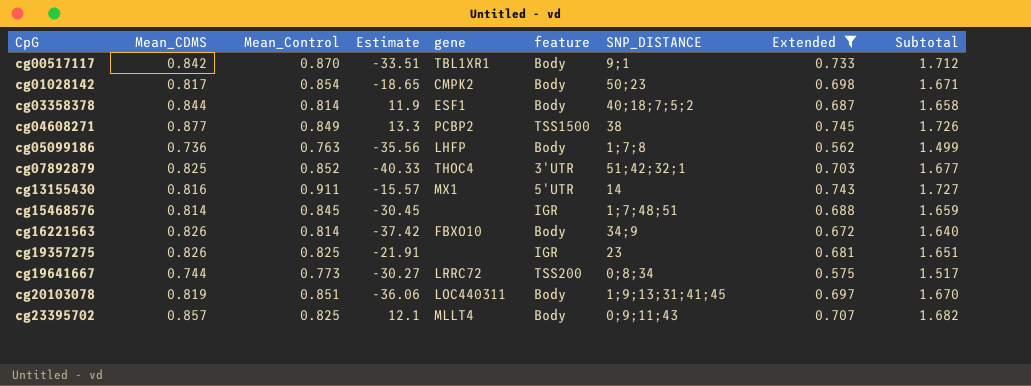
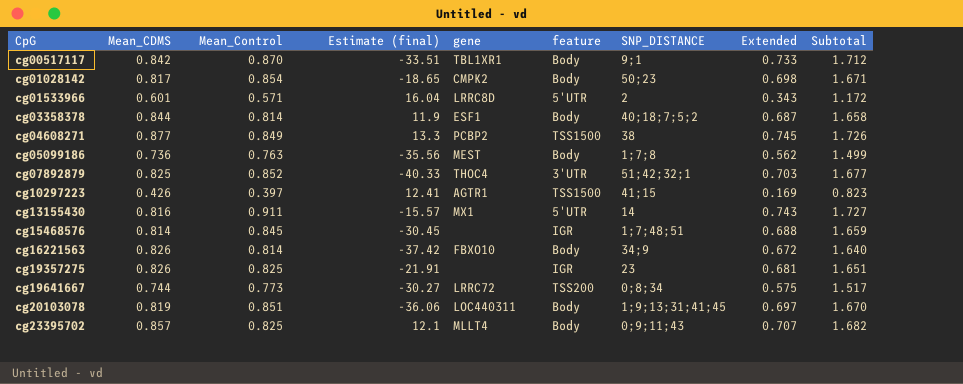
filter: Extended >= 0.562 -> none
column name: Estimate -> Estimate (final)
cg05099186 | gene: LHFP -> MEST

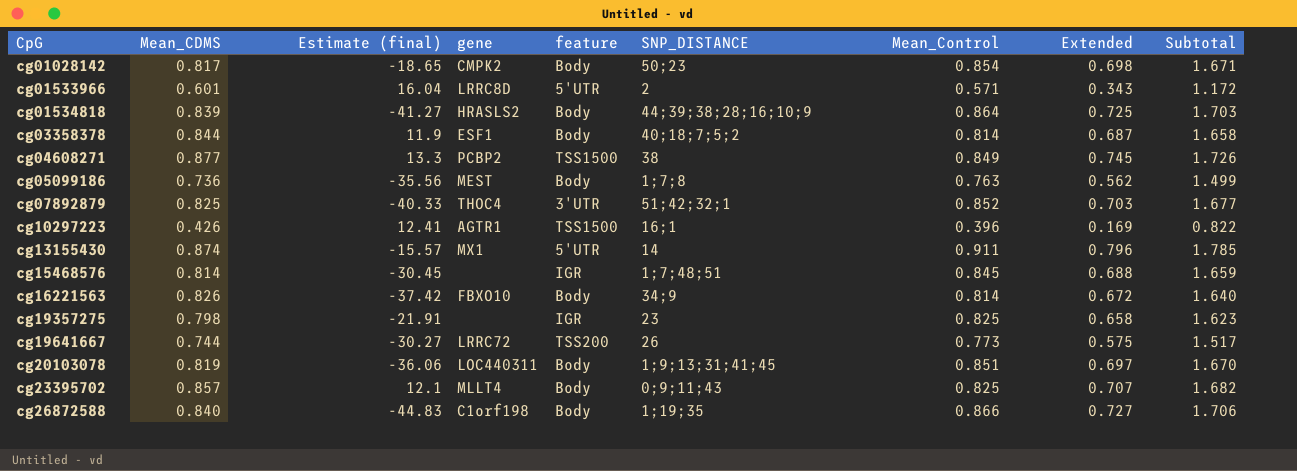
column Mean_Control | position: 3 -> 7
row cg00517117: 0.842 | 0.870 | -33.51 | TBL1XR1 | Body | 9;1 | 0.733 | 1.712 -> none
row cg01534818: none -> 0.839 | -41.27 | HRASLS2 | Body | 44;39;38;28;16;10;9 | 0.864 | 0.725 | 1.703
cg10297223 | SNP_DISTANCE: 41;15 -> 16;1
cg10297223 | Mean_Control: 0.397 -> 0.396
cg10297223 | Subtotal: 0.823 -> 0.822
cg13155430 | Mean_CDMS: 0.816 -> 0.874
cg13155430 | Extended: 0.743 -> 0.796
cg13155430 | Subtotal: 1.727 -> 1.785
cg19357275 | Mean_CDMS: 0.826 -> 0.798
cg19357275 | Extended: 0.681 -> 0.658
cg19357275 | Subtotal: 1.651 -> 1.623
cg19641667 | SNP_DISTANCE: 0;8;34 -> 26
row cg26872588: none -> 0.840 | -44.83 | C1orf198 | Body | 1;19;35 | 0.866 | 0.727 | 1.706

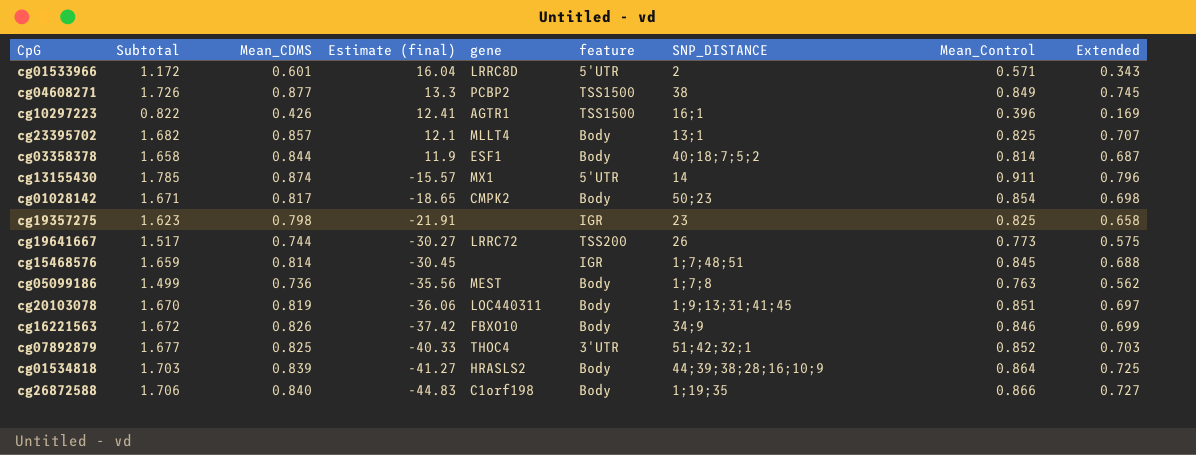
row order: CpG ascending -> Estimate (final) descending
column Subtotal | position: 9 -> 2
cg23395702 | SNP_DISTANCE: 0;9;11;43 -> 13;1
cg16221563 | Subtotal: 1.640 -> 1.672
cg16221563 | Mean_Control: 0.814 -> 0.846
cg16221563 | Extended: 0.672 -> 0.699

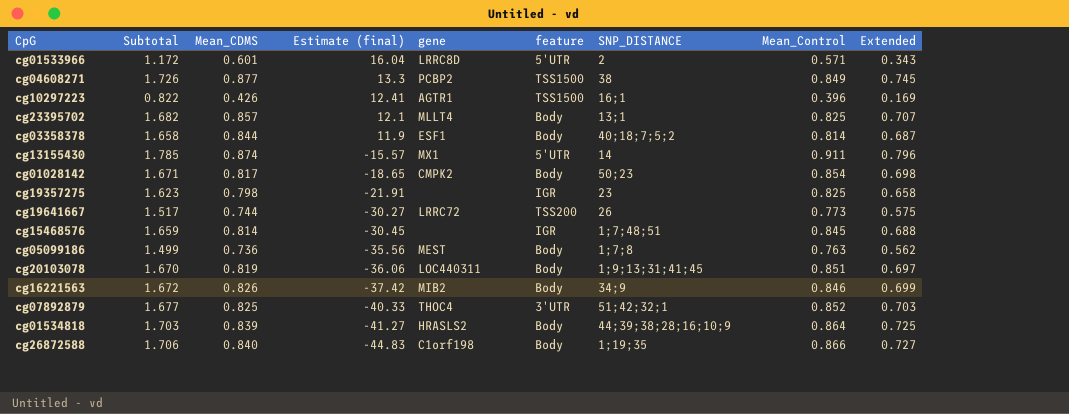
cg16221563 | gene: FBXO10 -> MIB2

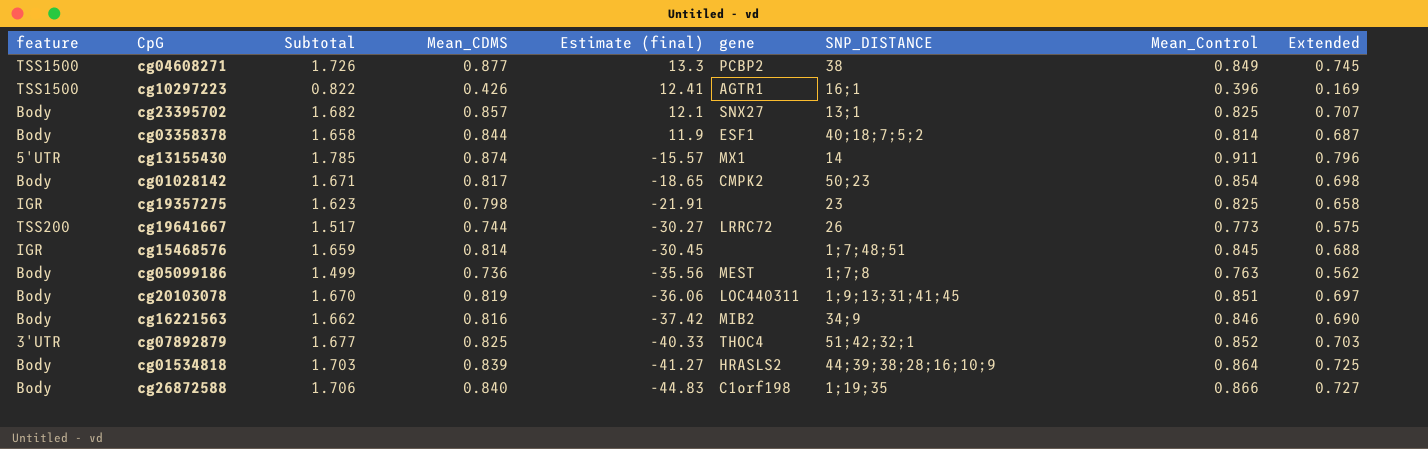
column feature | position: 6 -> 1
row cg01533966: 1.172 | 0.601 | 16.04 | LRRC8D | 5'UTR | 2 | 0.571 | 0.343 -> none
cg23395702 | gene: MLLT4 -> SNX27
cg16221563 | Subtotal: 1.672 -> 1.662
cg16221563 | Mean_CDMS: 0.826 -> 0.816
cg16221563 | Extended: 0.699 -> 0.690

